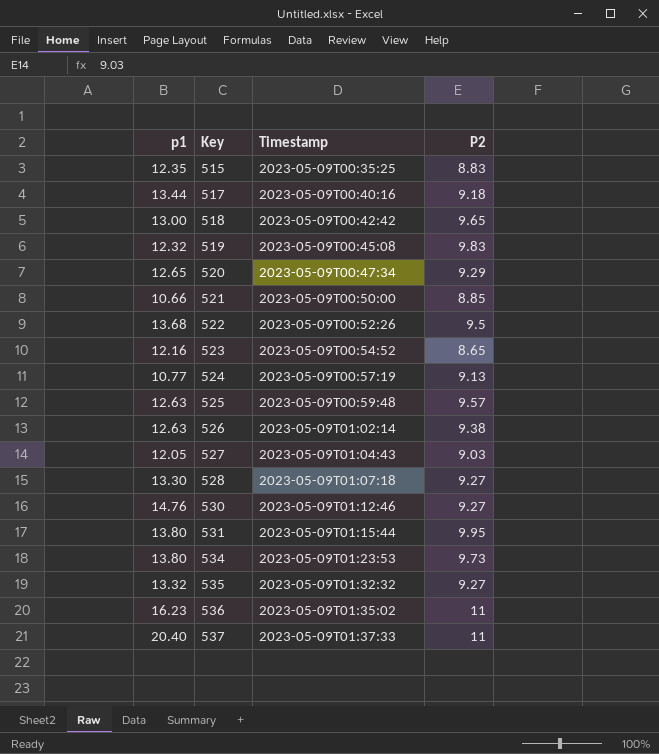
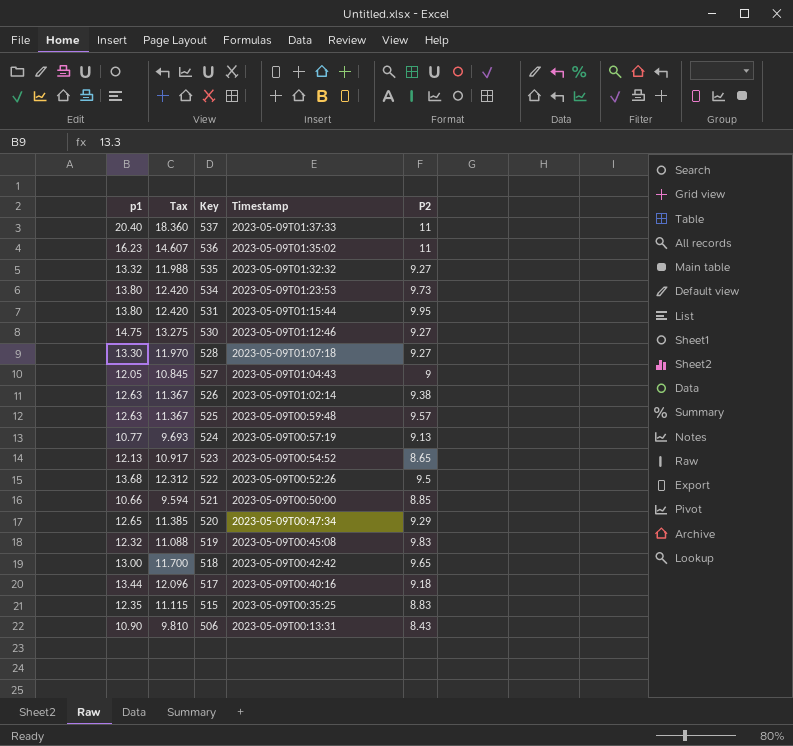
row order: Key ascending -> Key descending
column Tax | formula: none -> [p1] * 0.9
530 | p1: 14.76 -> 14.75
527 | P2: 9.03 -> 9
523 | p1: 12.16 -> 12.13
row 506: none -> 10.90 | 9.810 | 2023-05-09T00:13:31 | 8.43

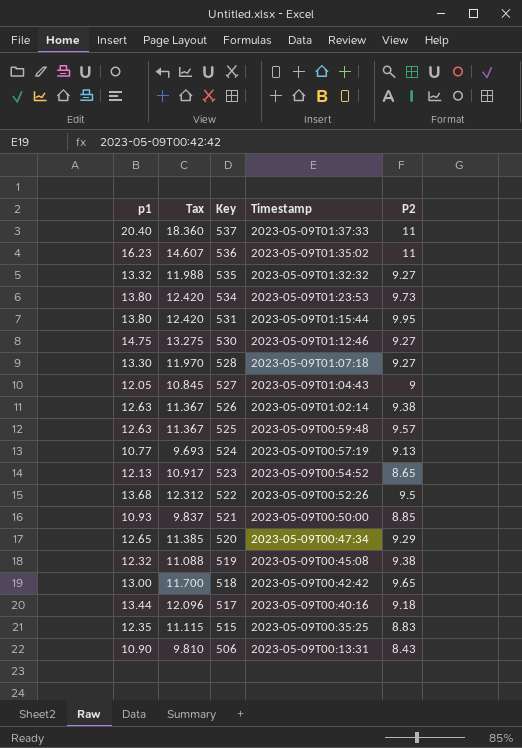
521 | p1: 10.66 -> 10.93
521 | Tax: 9.594 -> 9.837
519 | P2: 9.83 -> 9.38

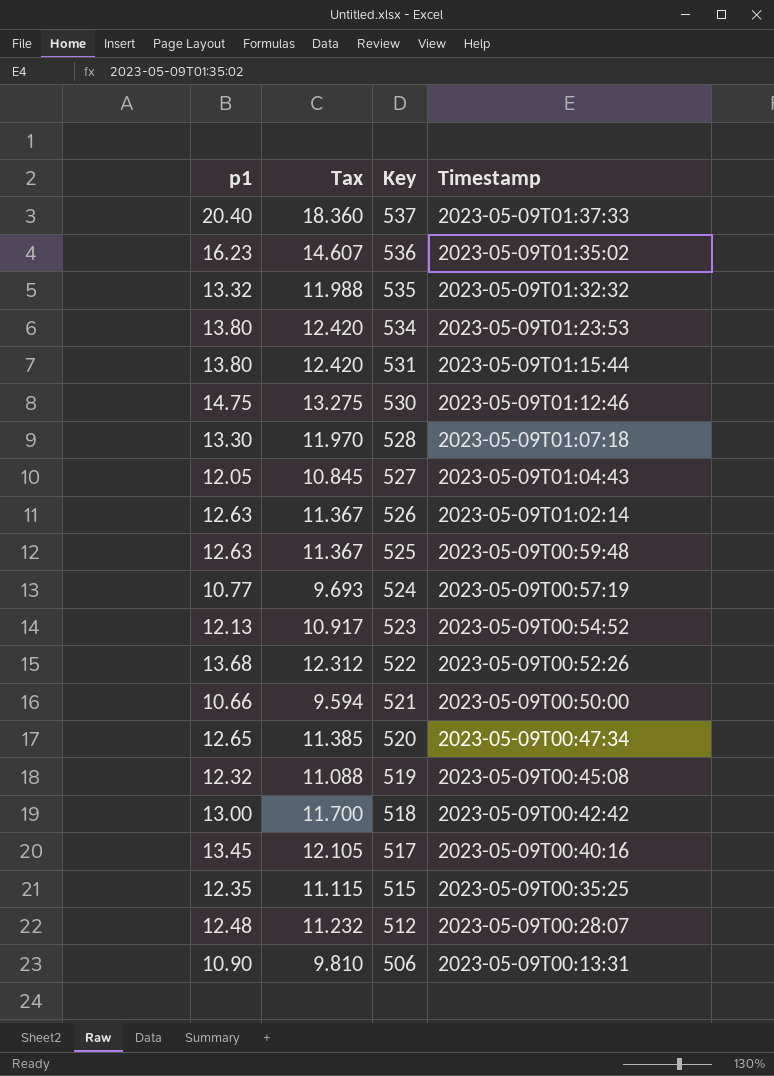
column P2 | position: 5 -> none
521 | p1: 10.93 -> 10.66
521 | Tax: 9.837 -> 9.594
517 | p1: 13.44 -> 13.45
517 | Tax: 12.096 -> 12.105
row 512: none -> 12.48 | 11.232 | 2023-05-09T00:28:07

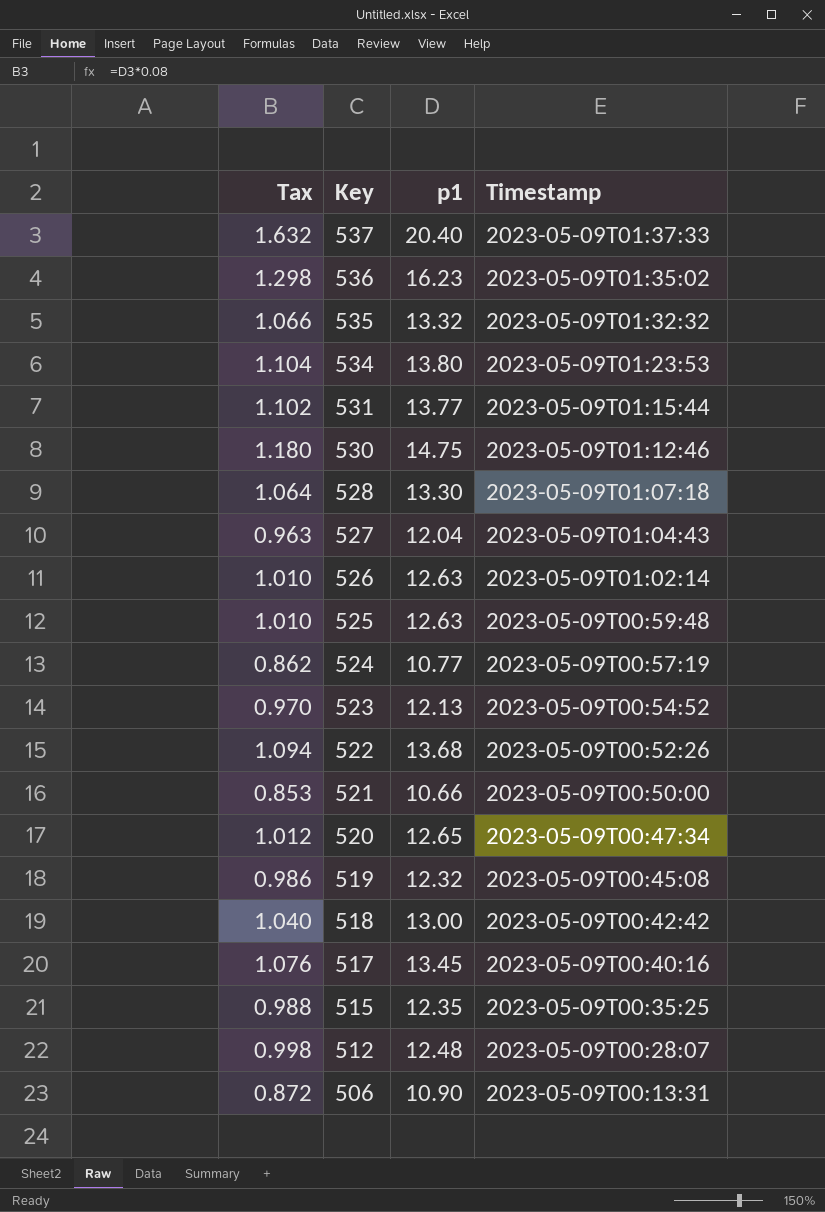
column Tax | formula: [p1] * 0.9 -> [p1] * 0.08
column p1 | position: 1 -> 3
531 | p1: 13.80 -> 13.77
527 | p1: 12.05 -> 12.04

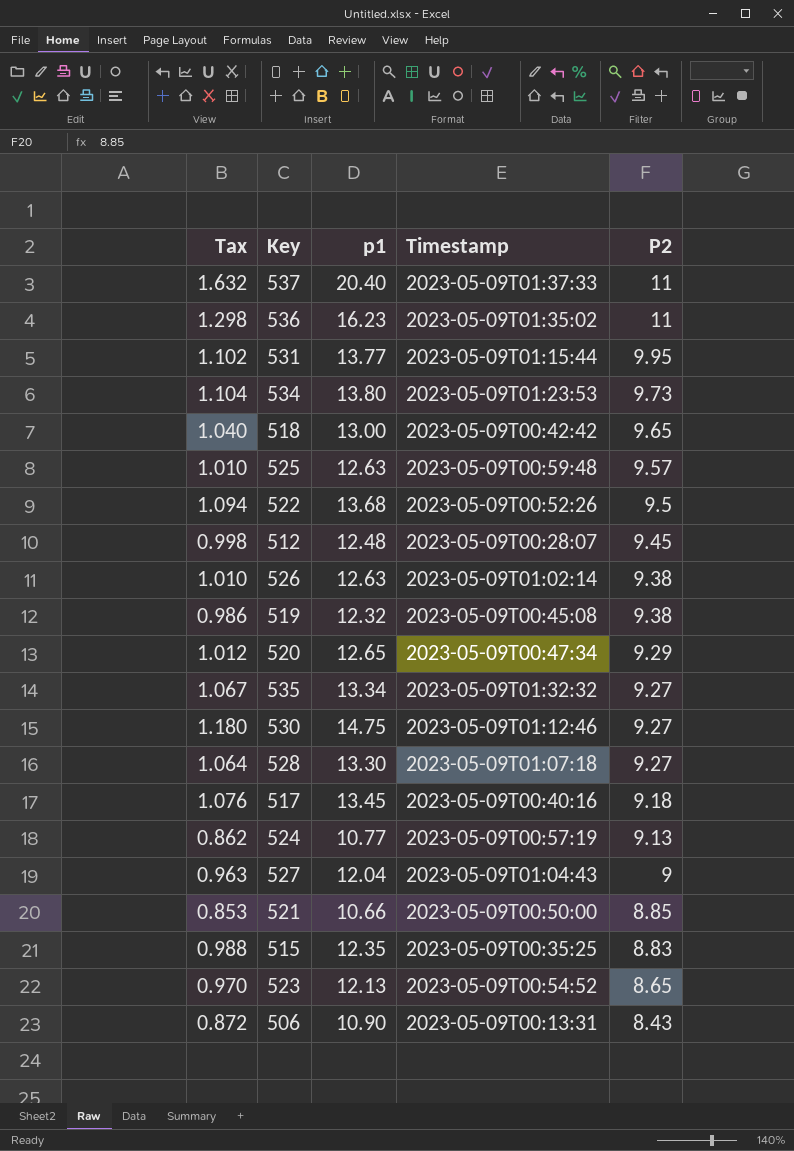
row order: Key descending -> P2 descending
column P2 | position: none -> 5
535 | Tax: 1.066 -> 1.067
535 | p1: 13.32 -> 13.34

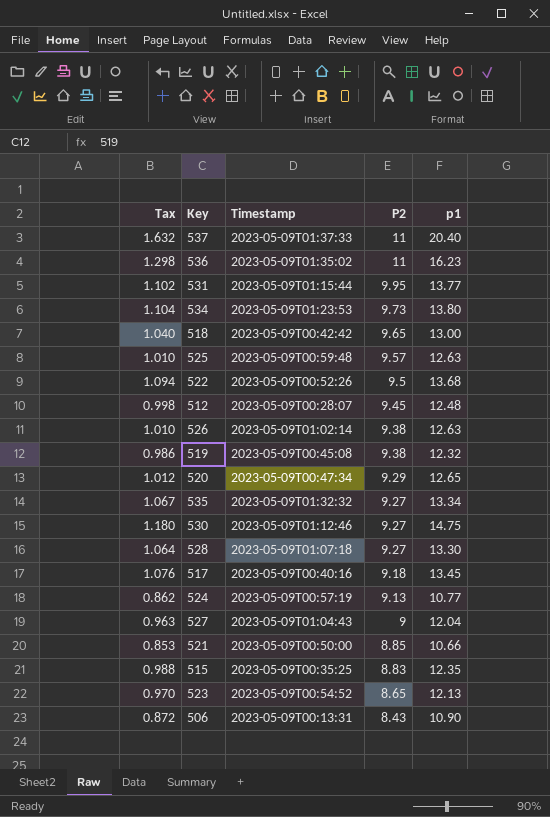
column p1 | position: 3 -> 5

